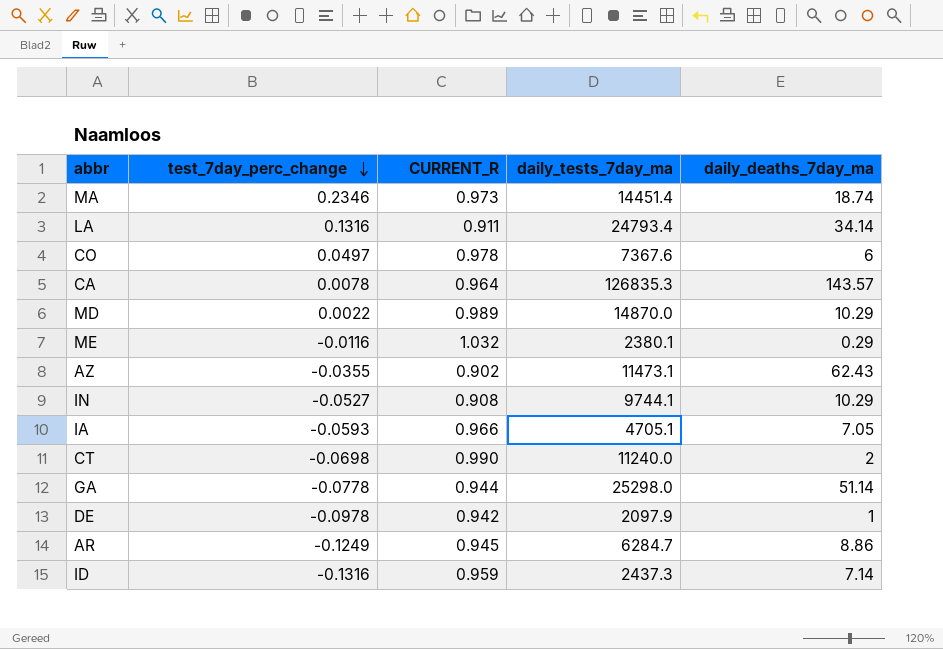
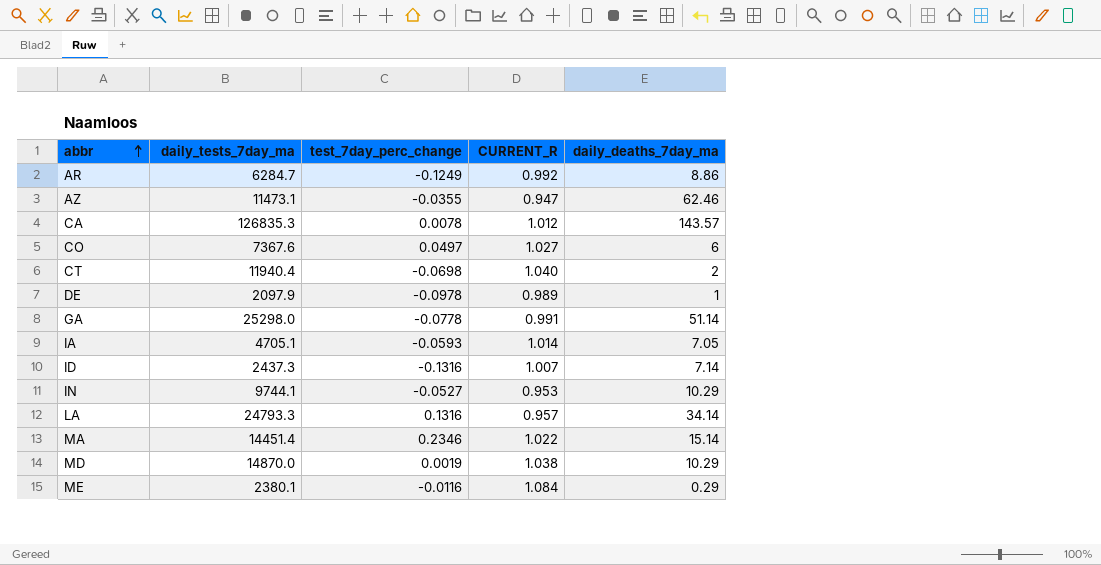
row order: test_7day_perc_change descending -> abbr ascending
column daily_tests_7day_ma | position: 4 -> 2
AR | CURRENT_R: 0.945 -> 0.992
AZ | CURRENT_R: 0.902 -> 0.947
AZ | daily_deaths_7day_ma: 62.43 -> 62.46
CA | CURRENT_R: 0.964 -> 1.012
CO | CURRENT_R: 0.978 -> 1.027
CT | daily_tests_7day_ma: 11240.0 -> 11940.4
CT | CURRENT_R: 0.990 -> 1.040
DE | CURRENT_R: 0.942 -> 0.989
GA | CURRENT_R: 0.944 -> 0.991
IA | CURRENT_R: 0.966 -> 1.014
ID | CURRENT_R: 0.959 -> 1.007
IN | CURRENT_R: 0.908 -> 0.953
LA | daily_tests_7day_ma: 24793.4 -> 24793.3
LA | CURRENT_R: 0.911 -> 0.957
MA | CURRENT_R: 0.973 -> 1.022
MA | daily_deaths_7day_ma: 18.74 -> 15.14
MD | test_7day_perc_change: 0.0022 -> 0.0019
MD | CURRENT_R: 0.989 -> 1.038
ME | CURRENT_R: 1.032 -> 1.084

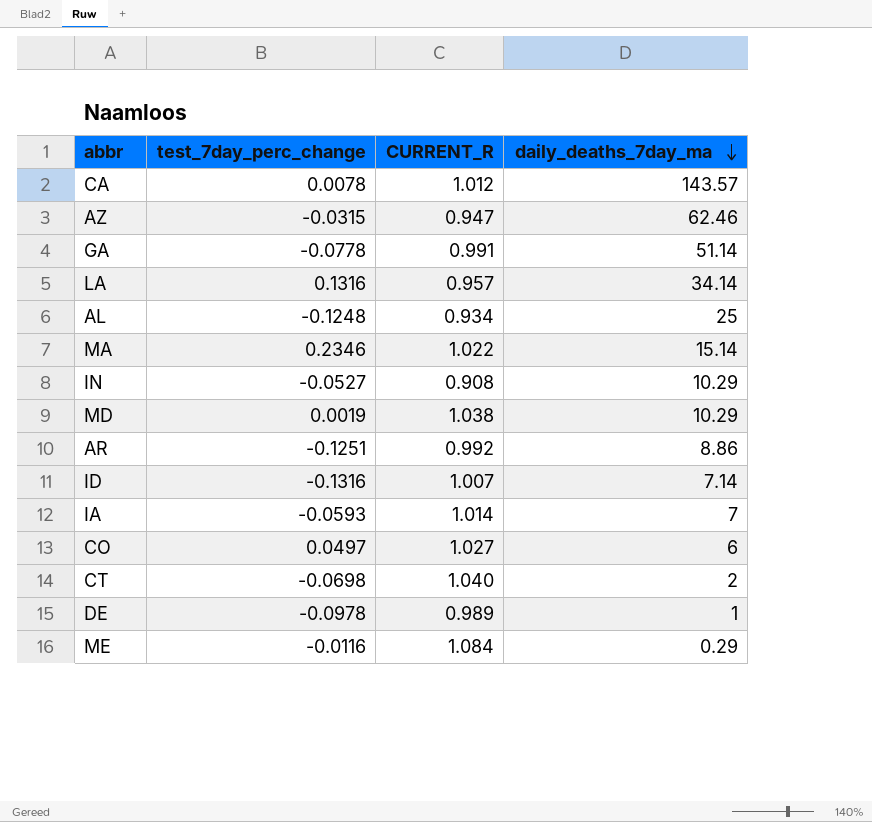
row order: abbr ascending -> daily_deaths_7day_ma descending
column daily_tests_7day_ma | position: 2 -> none
AZ | test_7day_perc_change: -0.0355 -> -0.0315
row AL: none -> -0.1248 | 0.934 | 25
IN | CURRENT_R: 0.953 -> 0.908
AR | test_7day_perc_change: -0.1249 -> -0.1251
IA | daily_deaths_7day_ma: 7.05 -> 7

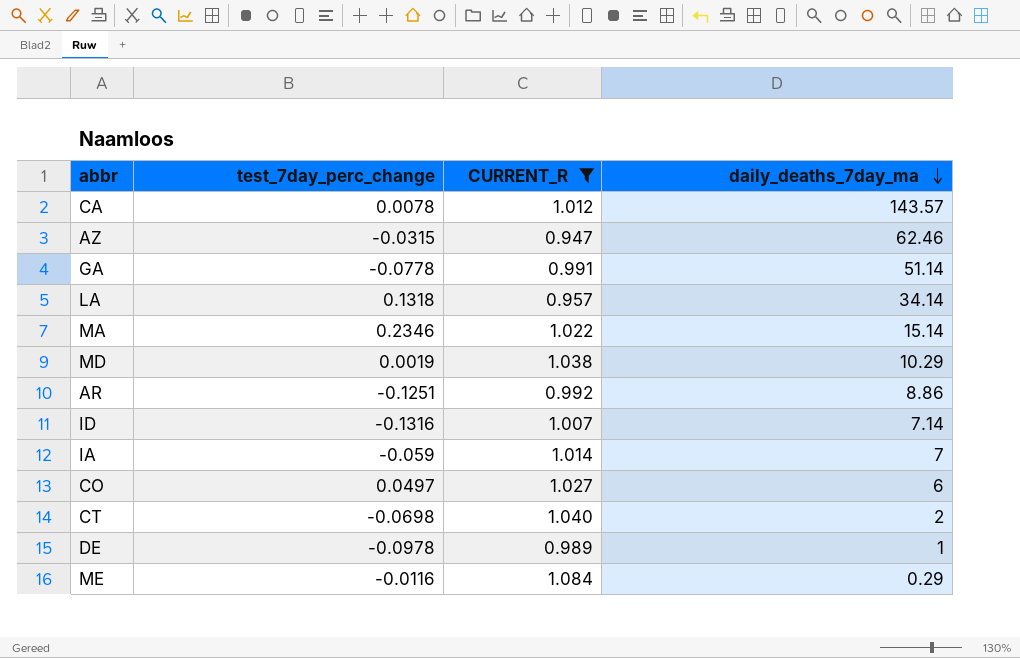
filter: none -> CURRENT_R >= 0.947
LA | test_7day_perc_change: 0.1316 -> 0.1318
IA | test_7day_perc_change: -0.0593 -> -0.059

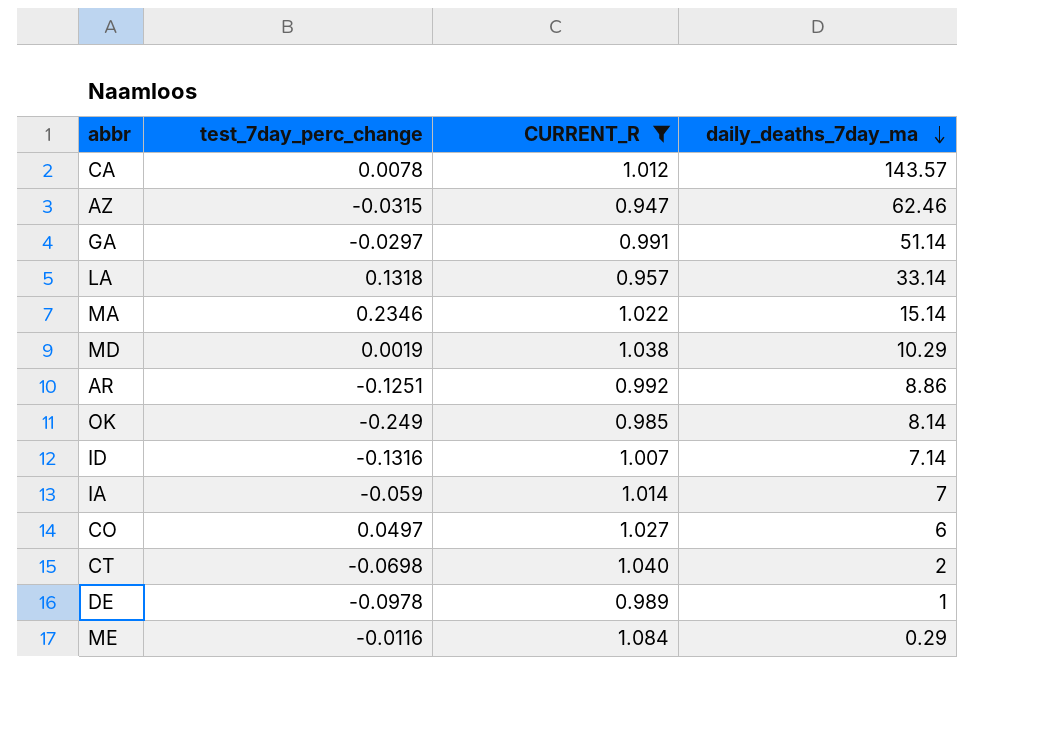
GA | test_7day_perc_change: -0.0778 -> -0.0297
LA | daily_deaths_7day_ma: 34.14 -> 33.14
row OK: none -> -0.249 | 0.985 | 8.14

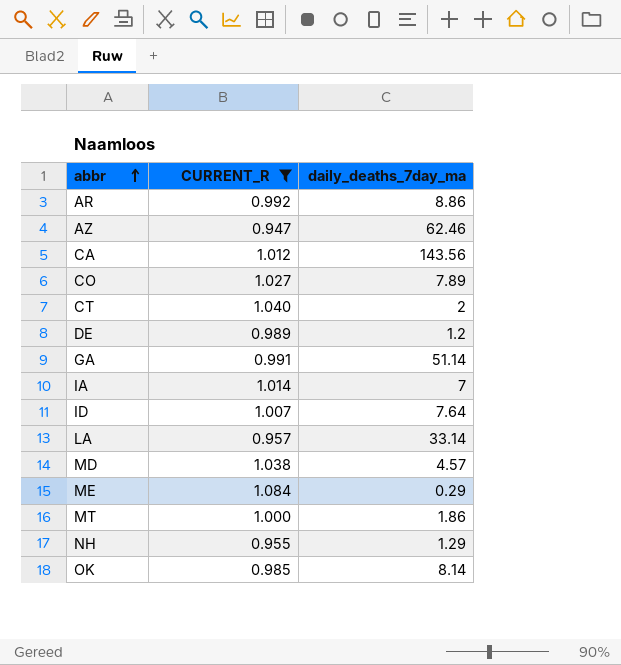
row order: daily_deaths_7day_ma descending -> abbr ascending
column test_7day_perc_change | position: 2 -> none
row MA: 0.2346 | 1.022 | 15.14 -> none
CA | daily_deaths_7day_ma: 143.57 -> 143.56
CO | daily_deaths_7day_ma: 6 -> 7.89
DE | daily_deaths_7day_ma: 1 -> 1.2
ID | daily_deaths_7day_ma: 7.14 -> 7.64
MD | daily_deaths_7day_ma: 10.29 -> 4.57
row MT: none -> 1.000 | 1.86
row NH: none -> 0.955 | 1.29

